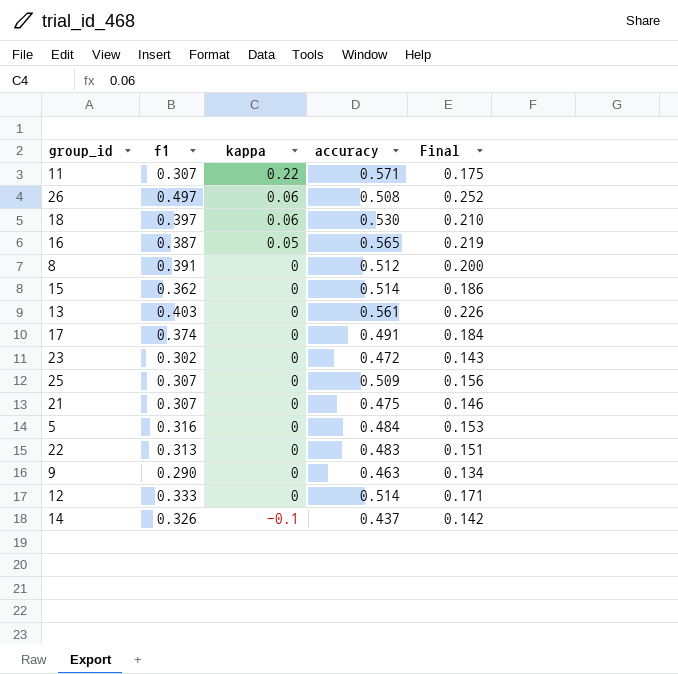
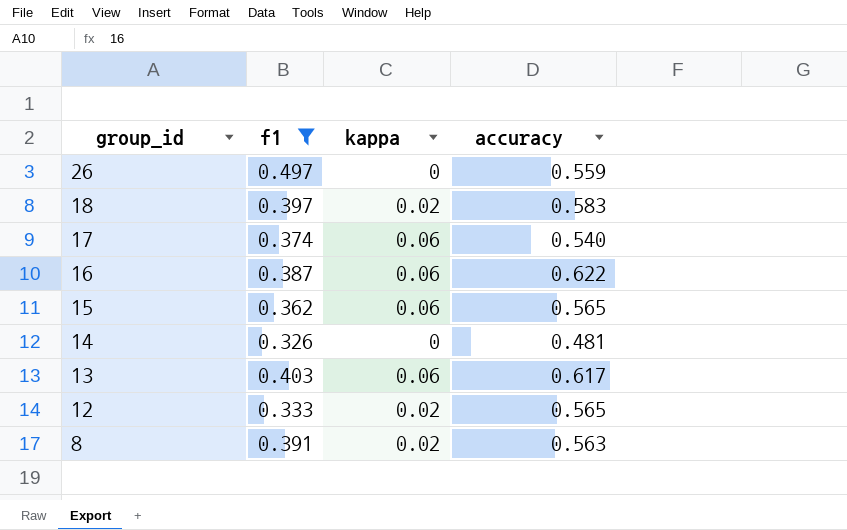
filter: none -> f1 >= 0.326
row order: kappa descending -> group_id descending
column Final | formula: [f1] * [accuracy] -> none
26 | kappa: 0.06 -> 0
26 | accuracy: 0.508 -> 0.559
18 | kappa: 0.06 -> 0.02
18 | accuracy: 0.530 -> 0.583
17 | kappa: 0 -> 0.06
17 | accuracy: 0.491 -> 0.540
16 | kappa: 0.05 -> 0.06
16 | accuracy: 0.565 -> 0.622
15 | kappa: 0 -> 0.06
15 | accuracy: 0.514 -> 0.565
14 | kappa: -0.1 -> 0
14 | accuracy: 0.437 -> 0.481
13 | kappa: 0 -> 0.06
13 | accuracy: 0.561 -> 0.617
12 | kappa: 0 -> 0.02
12 | accuracy: 0.514 -> 0.565
8 | kappa: 0 -> 0.02
8 | accuracy: 0.512 -> 0.563

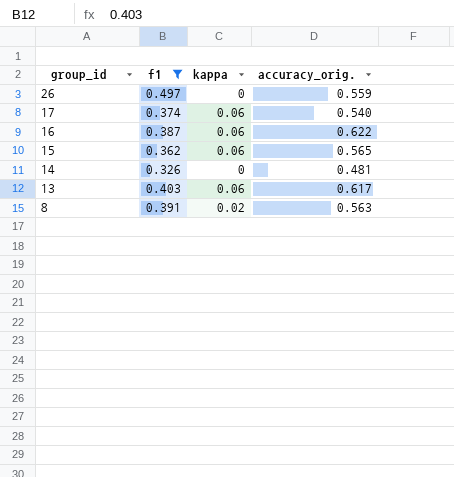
column name: accuracy -> accuracy_orig.
row 18: 0.397 | 0.02 | 0.583 -> none
row 12: 0.333 | 0.02 | 0.565 -> none

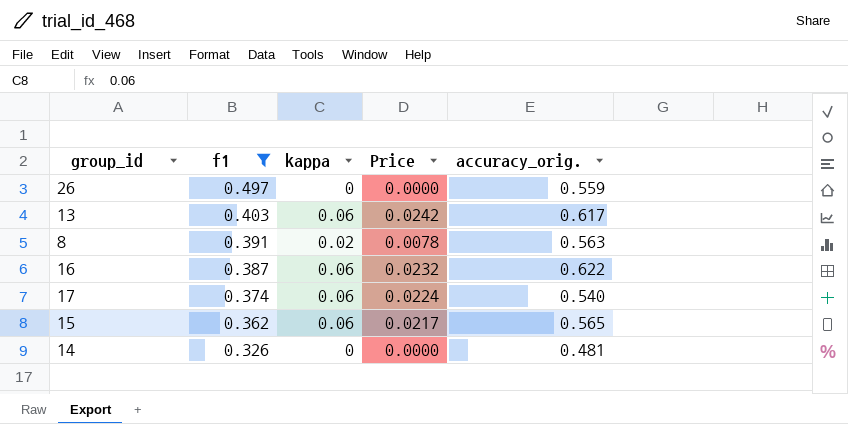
row order: group_id descending -> f1 descending
column Price | formula: none -> [f1] * [kappa]

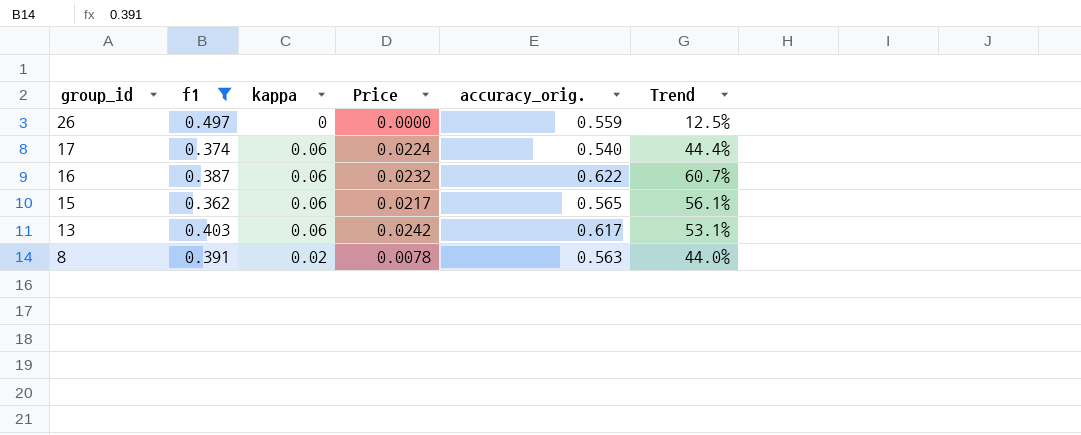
row order: f1 descending -> group_id descending
column Trend | formula: none -> ([accuracy_orig.] - [f1]) / [f1]
row 14: 0.326 | 0 | 0.0000 | 0.481 -> none

